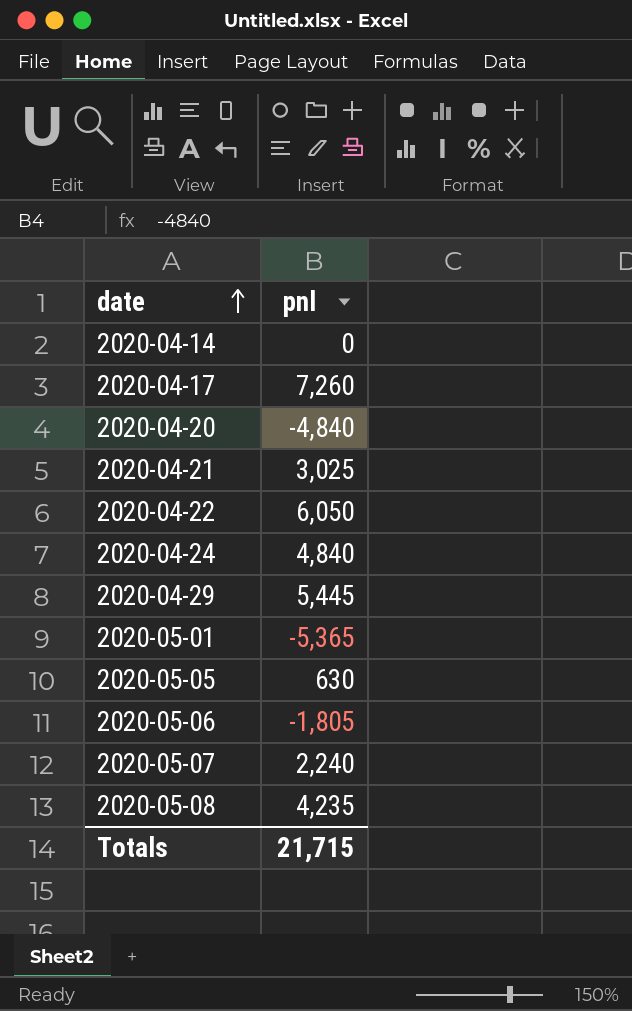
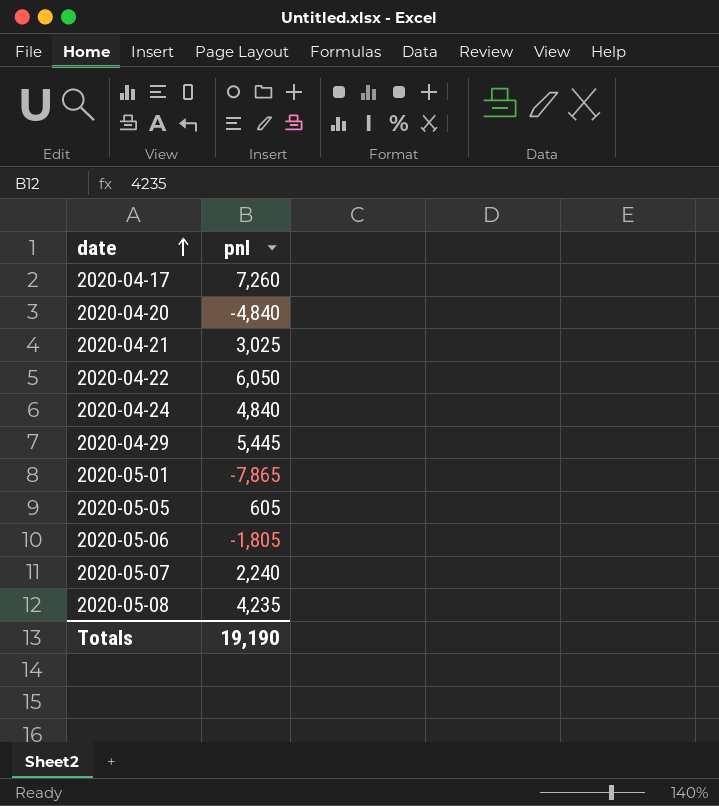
row 2020-04-14: 0 -> none
2020-05-01 | pnl: -5,365 -> -7,865
2020-05-05 | pnl: 630 -> 605
Totals | pnl: 21,715 -> 19,190

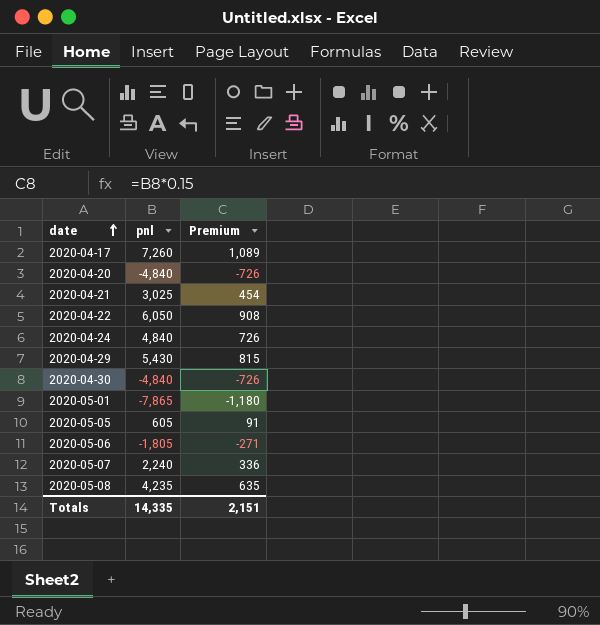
column Premium | formula: none -> [pnl] * 0.15
2020-04-29 | pnl: 5,445 -> 5,430
row 2020-04-30: none -> -4,840 | -726
Totals | pnl: 19,190 -> 14,335

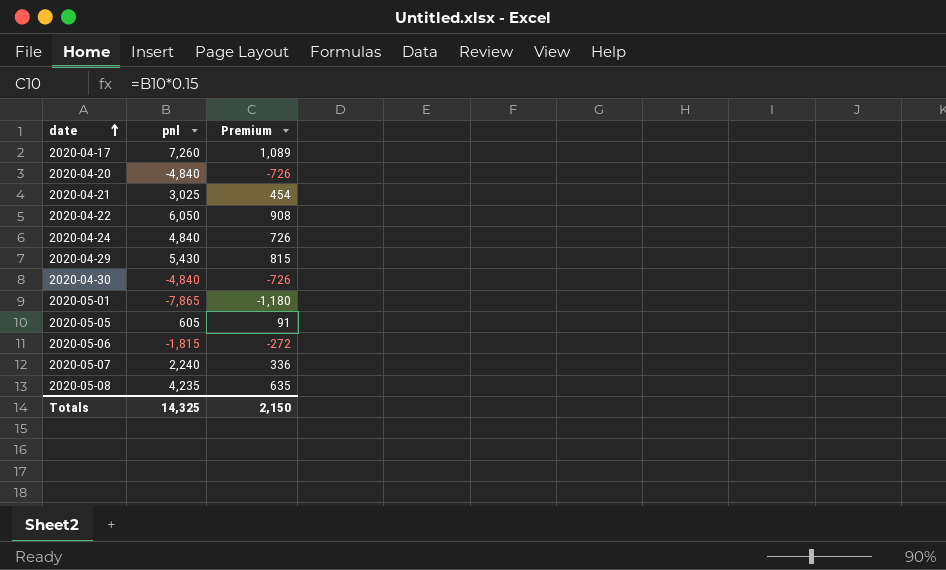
2020-05-06 | pnl: -1,805 -> -1,815
2020-05-06 | Premium: -271 -> -272
Totals | pnl: 14,335 -> 14,325
Totals | Premium: 2,151 -> 2,150

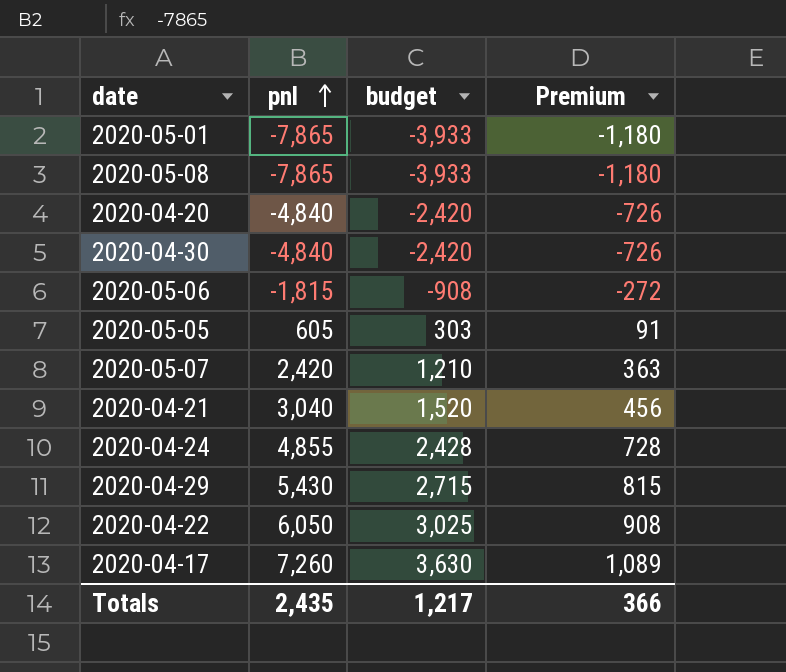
row order: date ascending -> pnl ascending
column budget | formula: none -> [pnl] * 0.5
2020-05-08 | pnl: 4,235 -> -7,865
2020-05-08 | Premium: 635 -> -1,180
2020-05-07 | pnl: 2,240 -> 2,420
2020-05-07 | Premium: 336 -> 363
2020-04-21 | pnl: 3,025 -> 3,040
2020-04-21 | Premium: 454 -> 456
2020-04-24 | pnl: 4,840 -> 4,855
2020-04-24 | Premium: 726 -> 728
Totals | pnl: 14,325 -> 2,435
Totals | Premium: 2,150 -> 366

